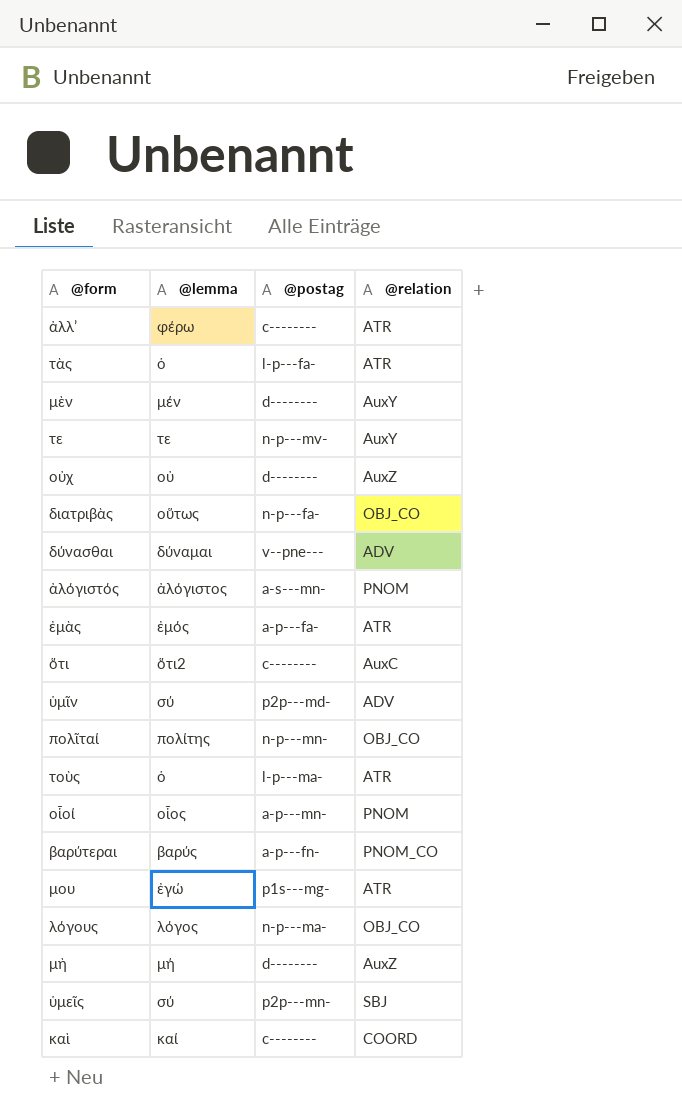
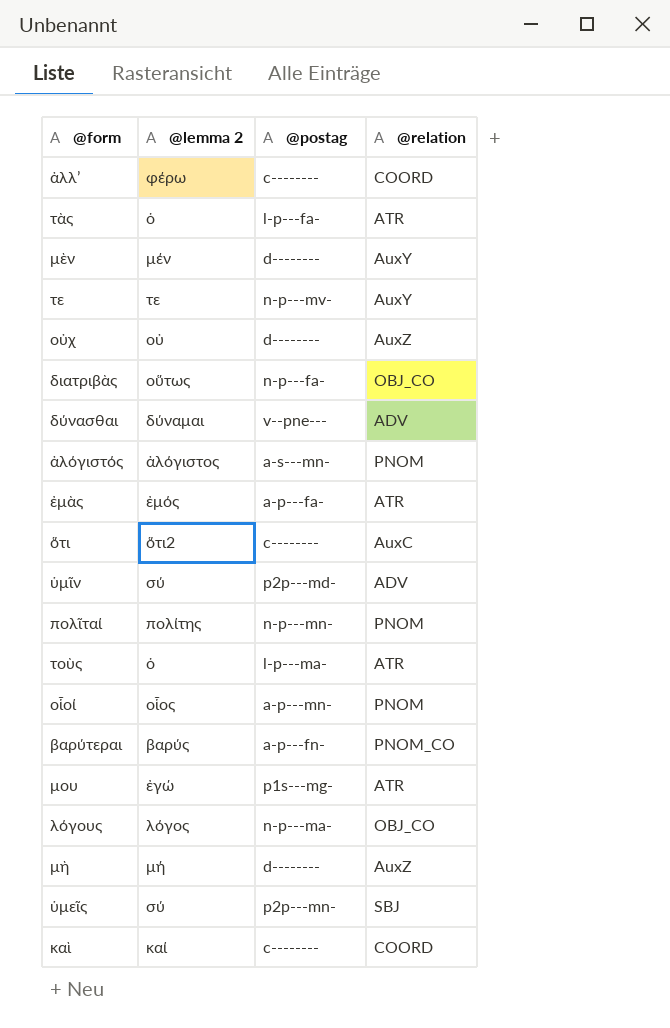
column name: @lemma -> @lemma 2
ἀλλʼ | @relation: ATR -> COORD
πολῖταί | @relation: OBJ_CO -> PNOM

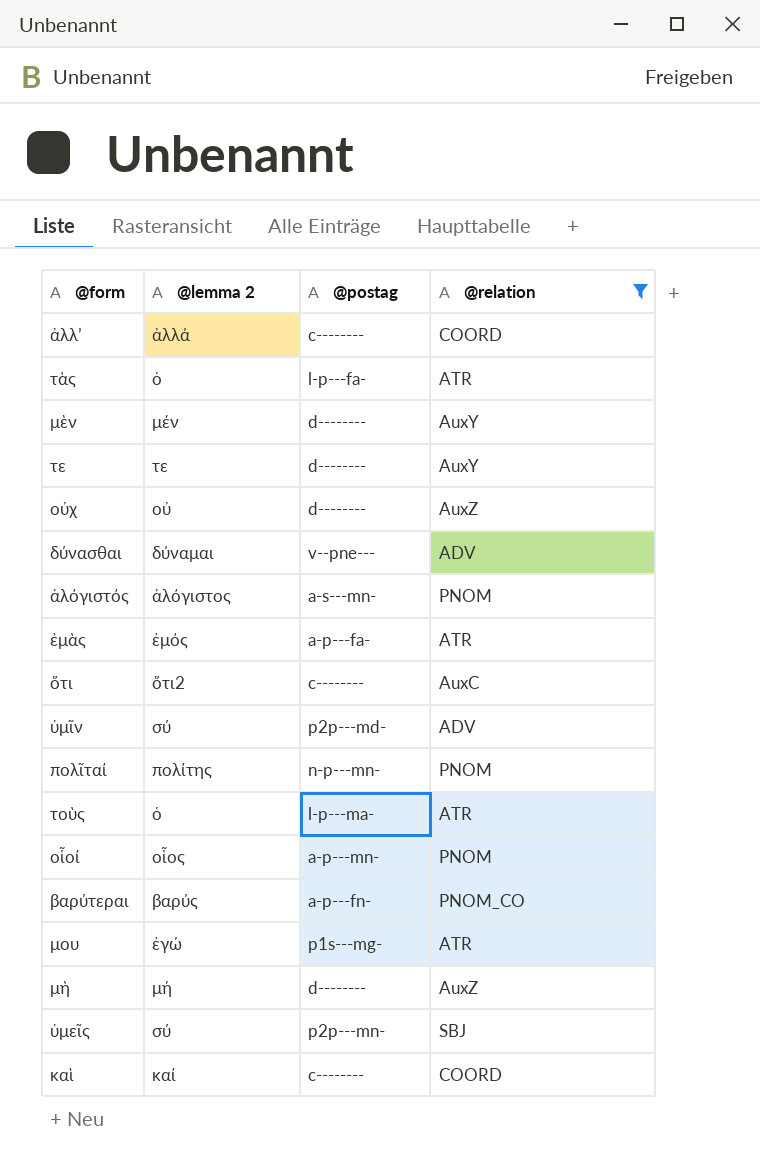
filter: none -> @relation != OBJ_CO
ἀλλʼ | @lemma 2: φέρω -> ἀλλά
τε | @postag: n-p---mv- -> d--------

